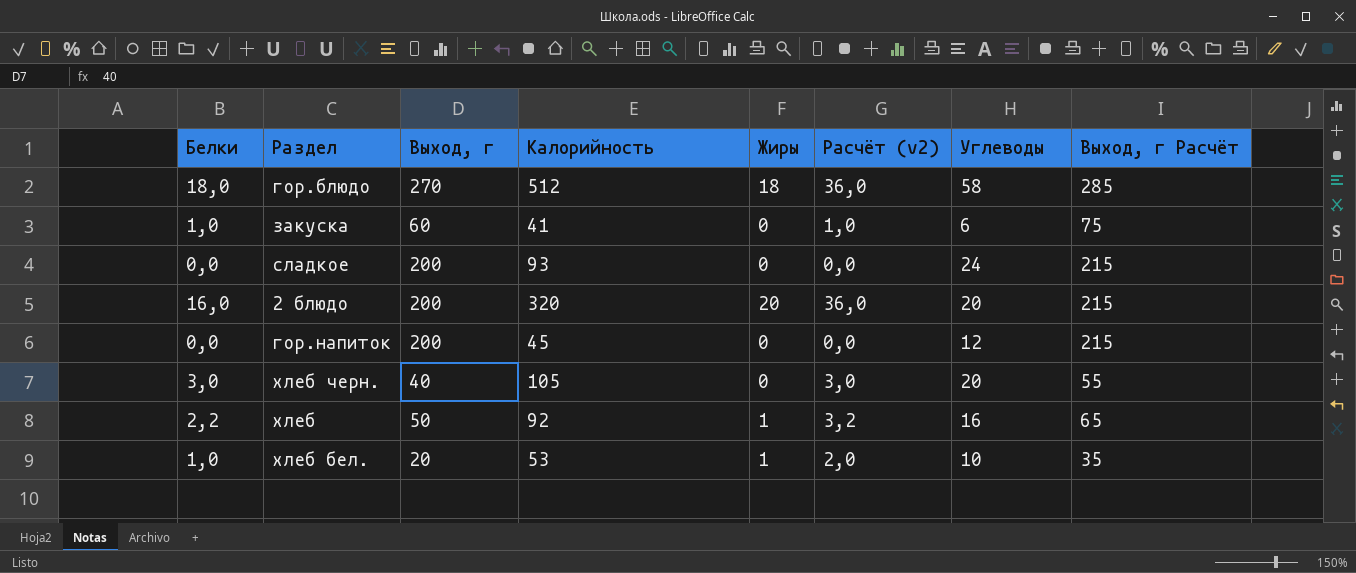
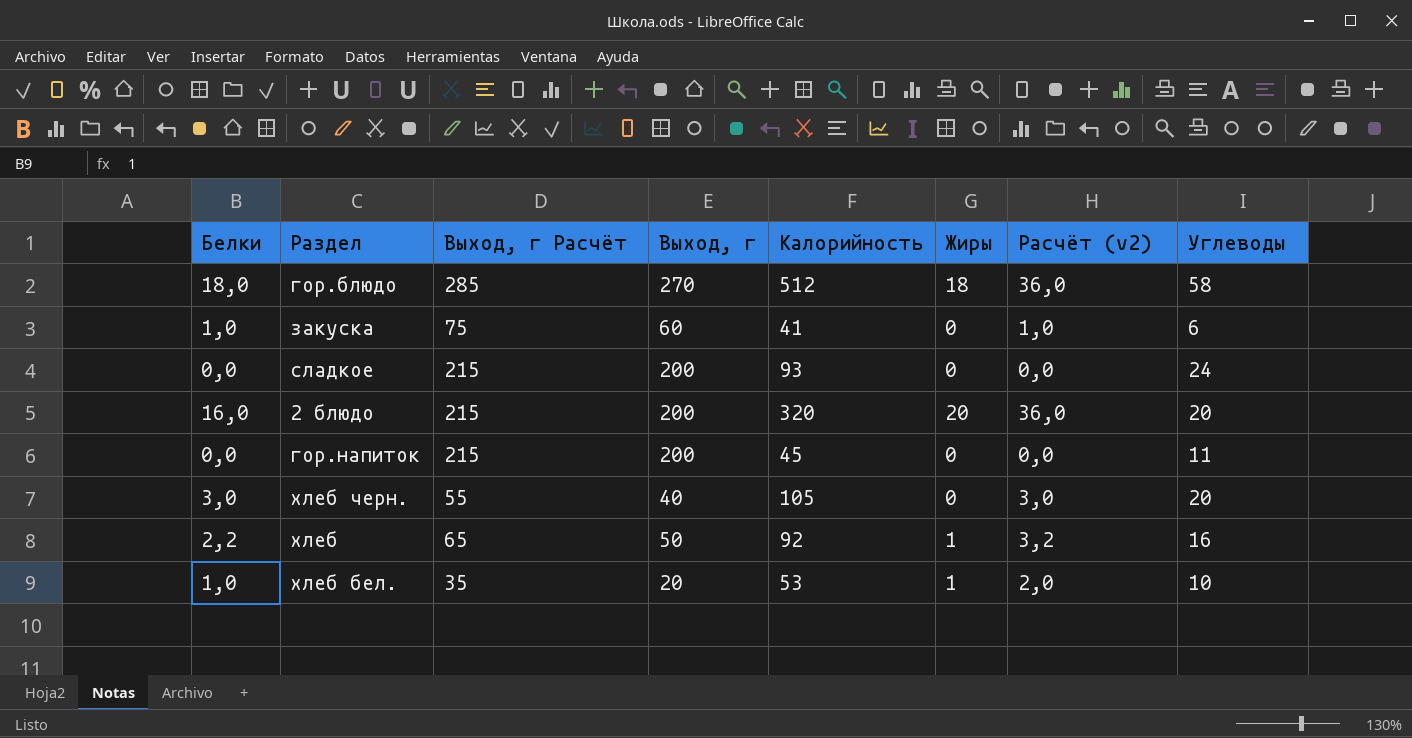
column Выход, г Расчёт | position: 8 -> 3
гор.напиток | Углеводы: 12 -> 11

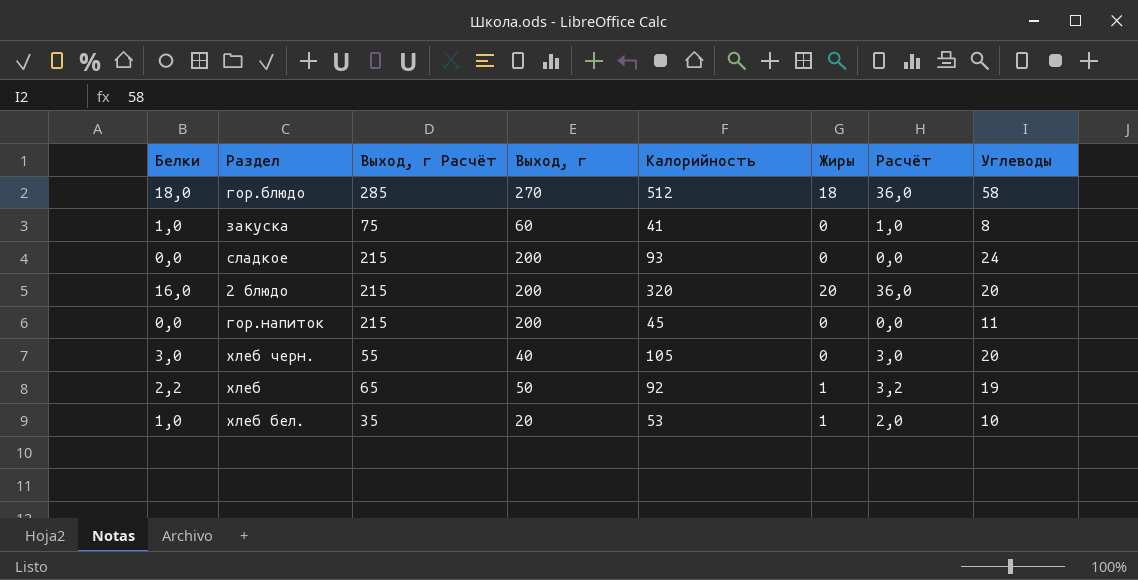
column name: Расчёт (v2) -> Расчёт
закуска | Углеводы: 6 -> 8
хлеб | Углеводы: 16 -> 19

